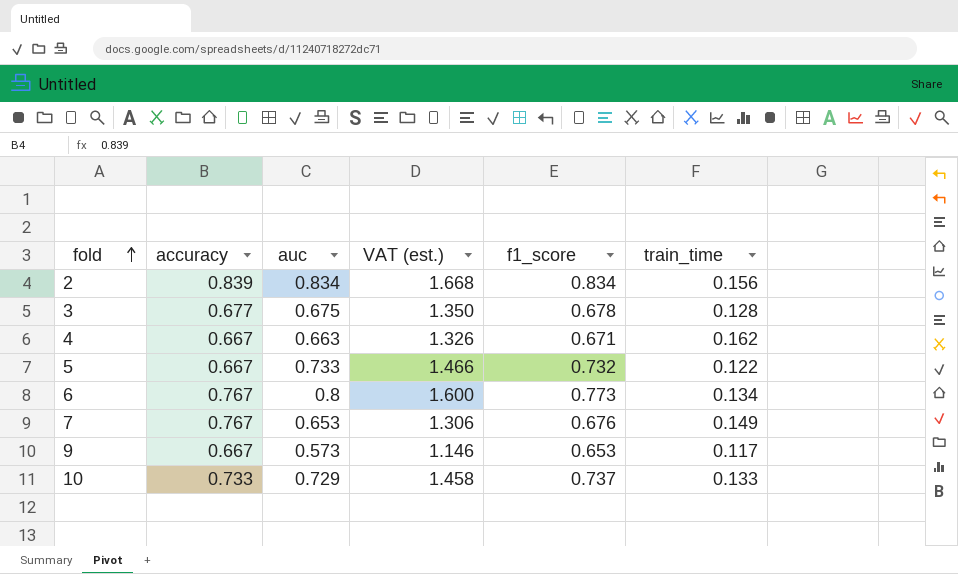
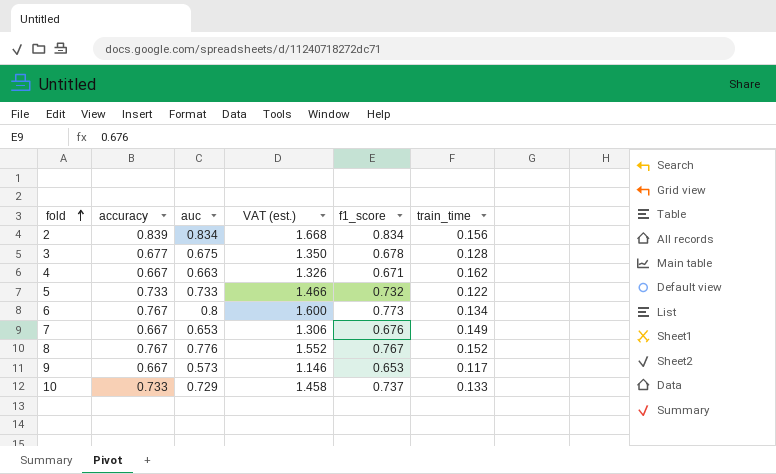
5 | accuracy: 0.667 -> 0.733
7 | accuracy: 0.767 -> 0.667
row 8: none -> 0.767 | 0.776 | 1.552 | 0.767 | 0.152

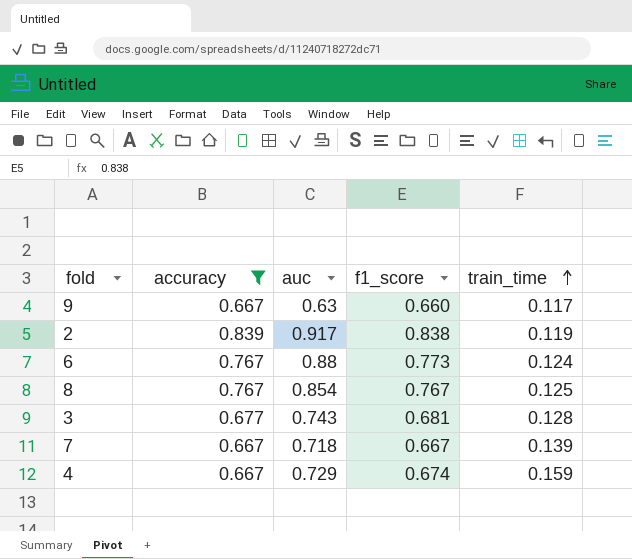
filter: none -> accuracy != 0.733
row order: fold ascending -> train_time ascending
column VAT (est.) | formula: [auc] * 2 -> none
9 | auc: 0.573 -> 0.63
9 | f1_score: 0.653 -> 0.660
2 | auc: 0.834 -> 0.917
2 | f1_score: 0.834 -> 0.838
2 | train_time: 0.156 -> 0.119
6 | auc: 0.8 -> 0.88
6 | train_time: 0.134 -> 0.124
8 | auc: 0.776 -> 0.854
8 | train_time: 0.152 -> 0.125
3 | auc: 0.675 -> 0.743
3 | f1_score: 0.678 -> 0.681
7 | auc: 0.653 -> 0.718
7 | f1_score: 0.676 -> 0.667
7 | train_time: 0.149 -> 0.139
4 | auc: 0.663 -> 0.729
4 | f1_score: 0.671 -> 0.674
4 | train_time: 0.162 -> 0.159

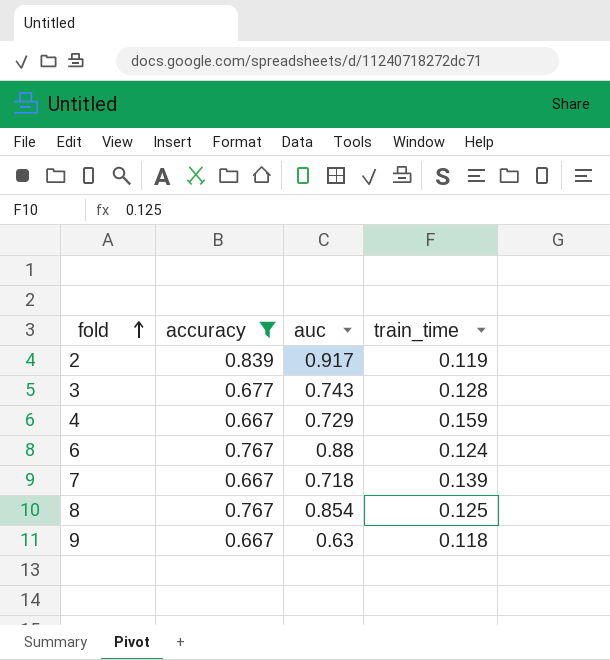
row order: train_time ascending -> fold ascending
column f1_score | position: 4 -> none
9 | train_time: 0.117 -> 0.118

